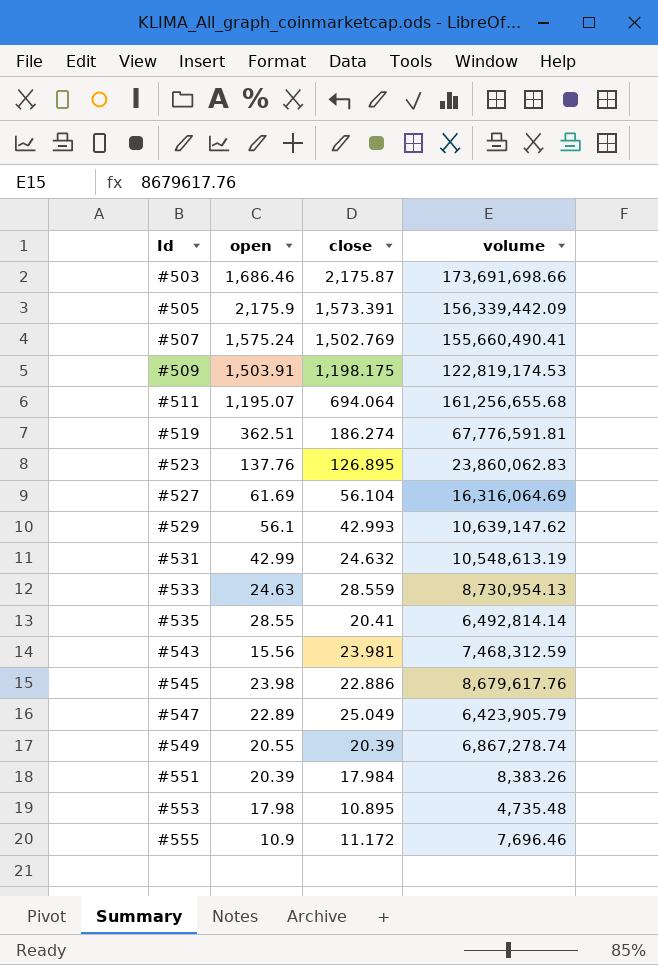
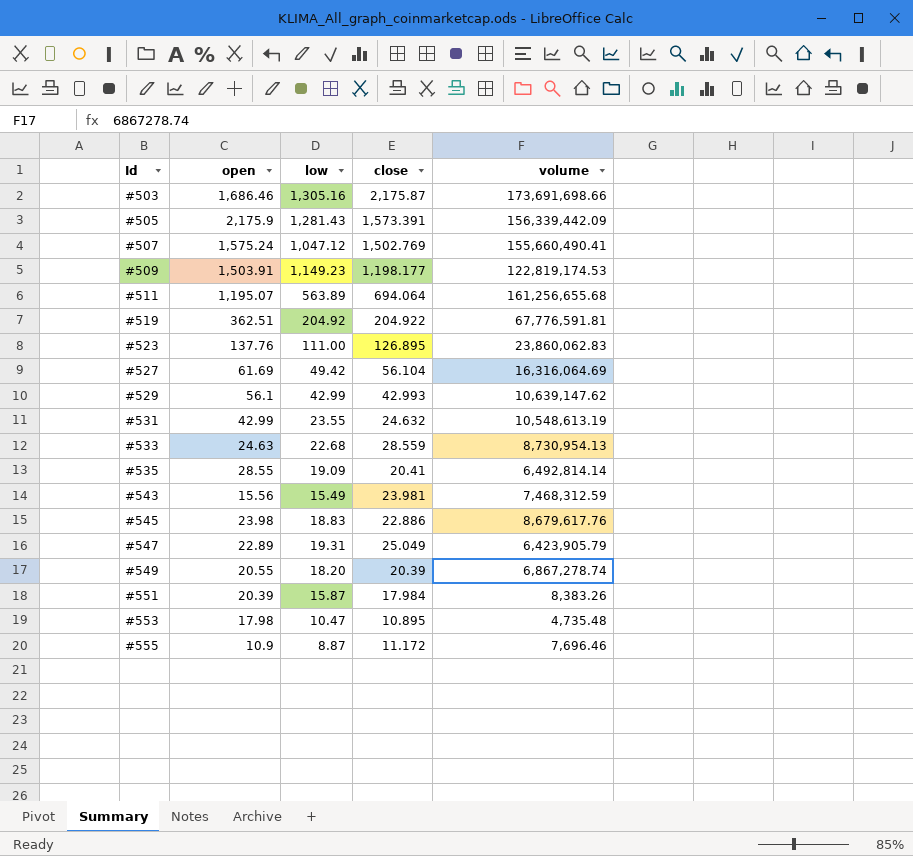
column low | position: none -> 3
#509 | close: 1,198.175 -> 1,198.177
#519 | close: 186.274 -> 204.922

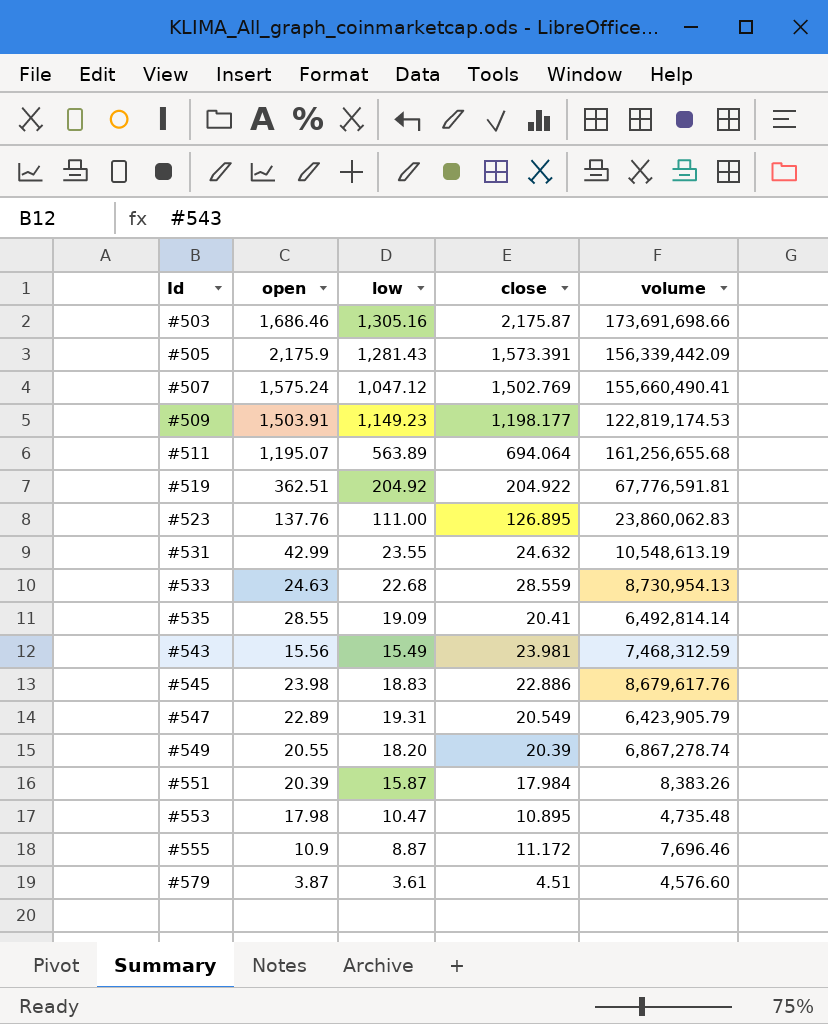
row #527: 61.69 | 49.42 | 56.104 | 16,316,064.69 -> none
row #529: 56.1 | 42.99 | 42.993 | 10,639,147.62 -> none
#547 | close: 25.049 -> 20.549
row #579: none -> 3.87 | 3.61 | 4.51 | 4,576.60

